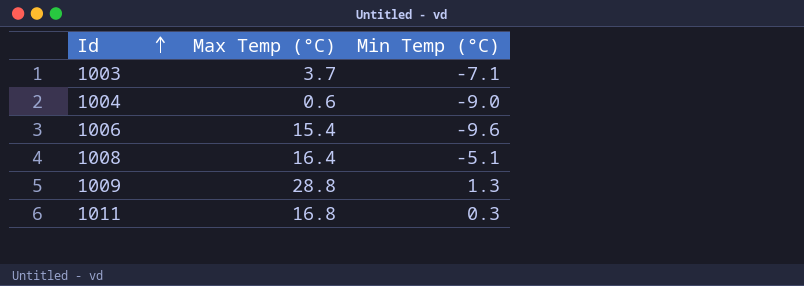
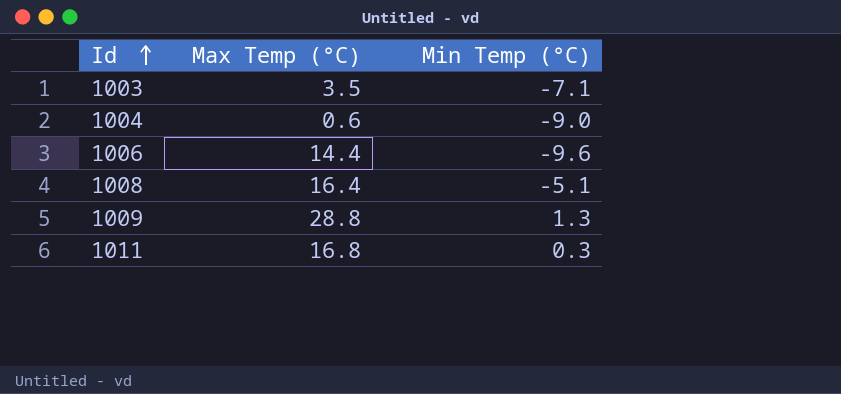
1003 | Max Temp (°C): 3.7 -> 3.5
1006 | Max Temp (°C): 15.4 -> 14.4

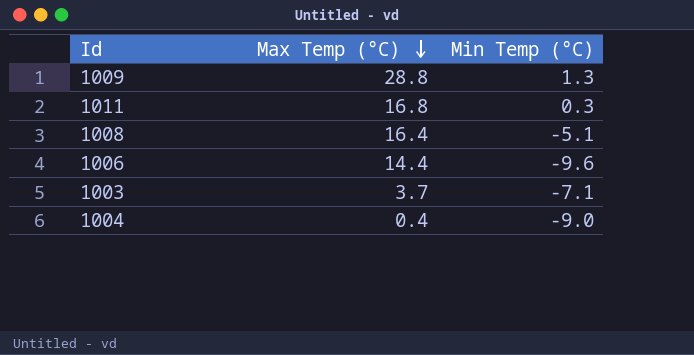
row order: Id ascending -> Max Temp (°C) descending
1003 | Max Temp (°C): 3.5 -> 3.7
1004 | Max Temp (°C): 0.6 -> 0.4

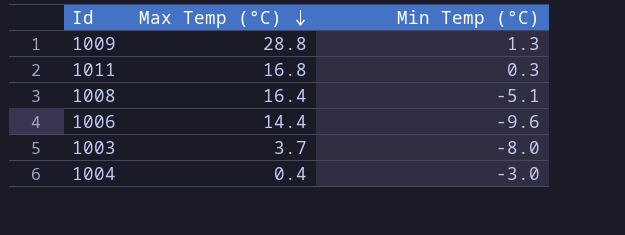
1003 | Min Temp (°C): -7.1 -> -8.0
1004 | Min Temp (°C): -9.0 -> -3.0

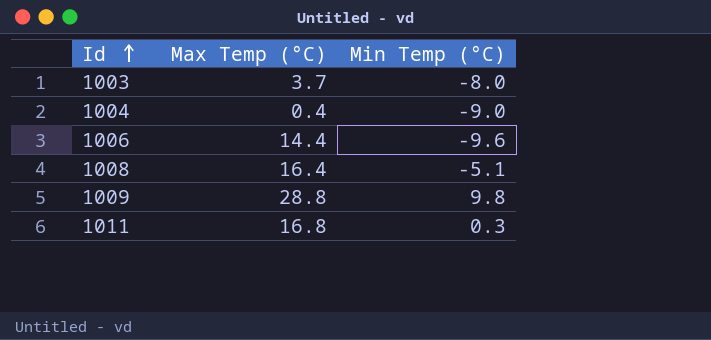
row order: Max Temp (°C) descending -> Id ascending
1004 | Min Temp (°C): -3.0 -> -9.0
1009 | Min Temp (°C): 1.3 -> 9.8

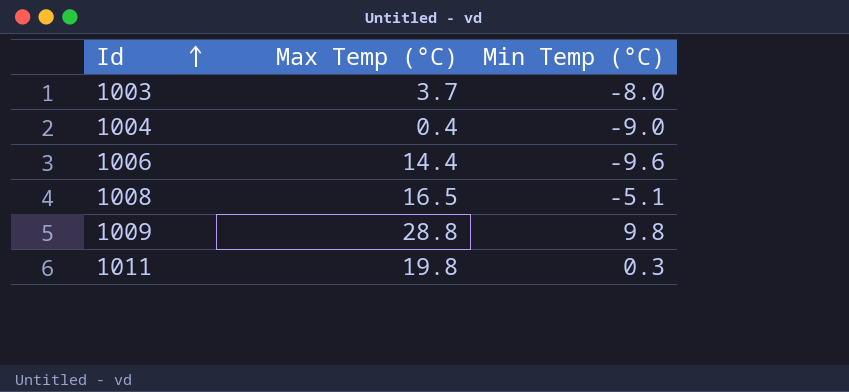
1008 | Max Temp (°C): 16.4 -> 16.5
1011 | Max Temp (°C): 16.8 -> 19.8

